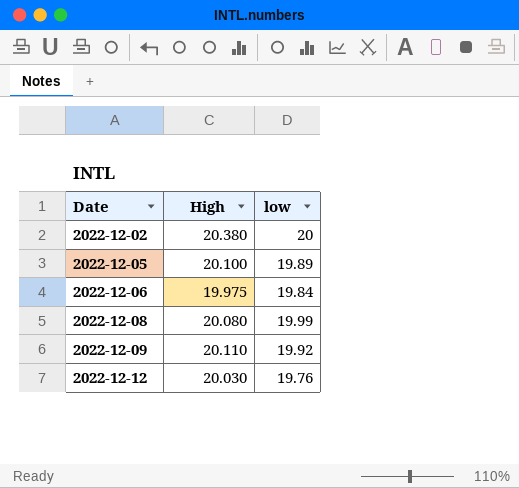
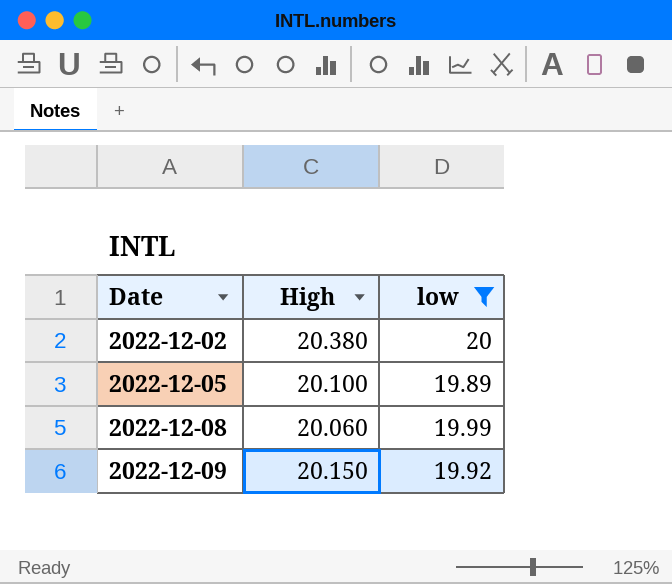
filter: none -> low >= 19.89
2022-12-08 | High: 20.080 -> 20.060
2022-12-09 | High: 20.110 -> 20.150

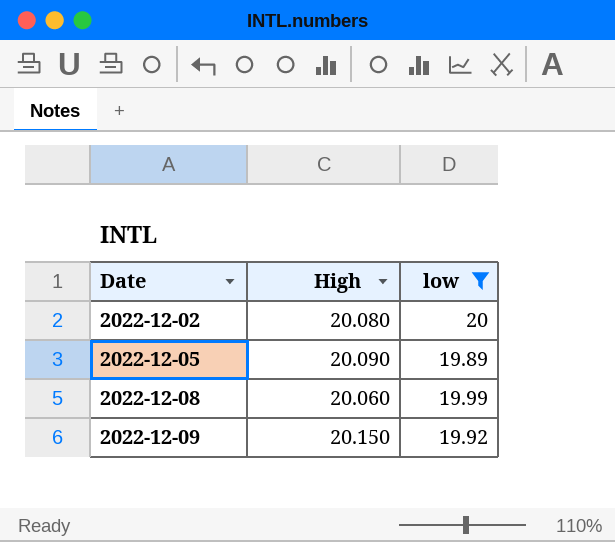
2022-12-02 | High: 20.380 -> 20.080
2022-12-05 | High: 20.100 -> 20.090

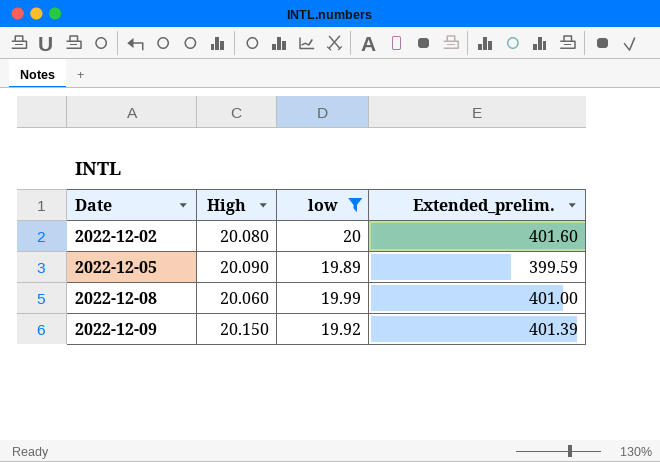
column Extended_prelim. | formula: none -> [High] * [low]

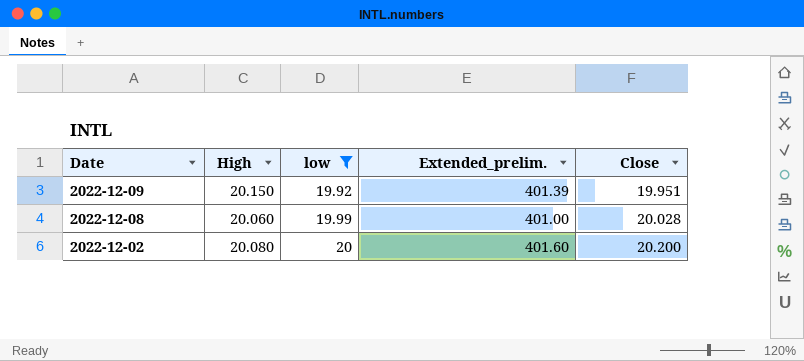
row order: Date ascending -> Date descending
column Close | position: none -> 5
row 2022-12-05: 20.090 | 19.89 | 399.59 -> none

